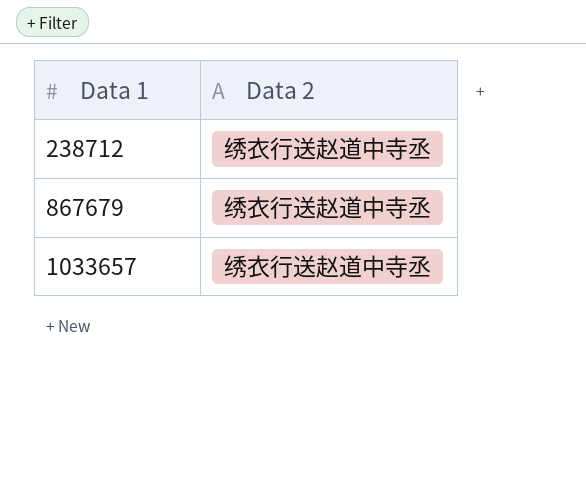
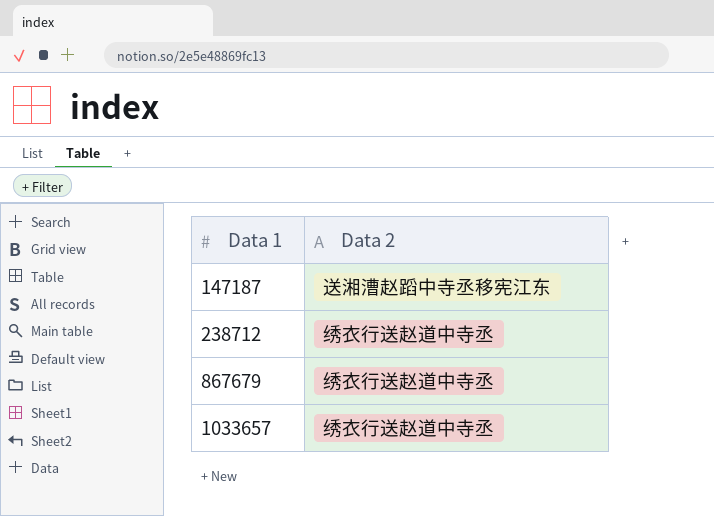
row 147187: none -> 送湘漕赵蹈中寺丞移宪江东

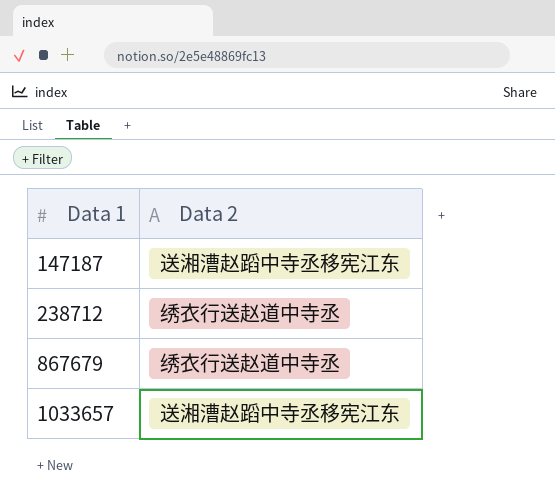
1033657 | Data 2: 绣衣行送赵道中寺丞 -> 送湘漕赵蹈中寺丞移宪江东

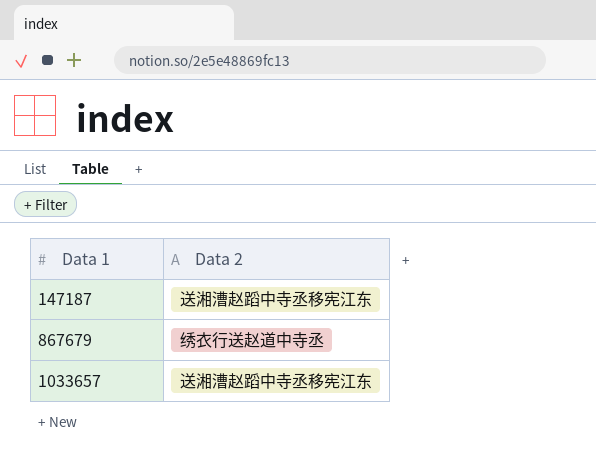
row 238712: 绣衣行送赵道中寺丞 -> none

